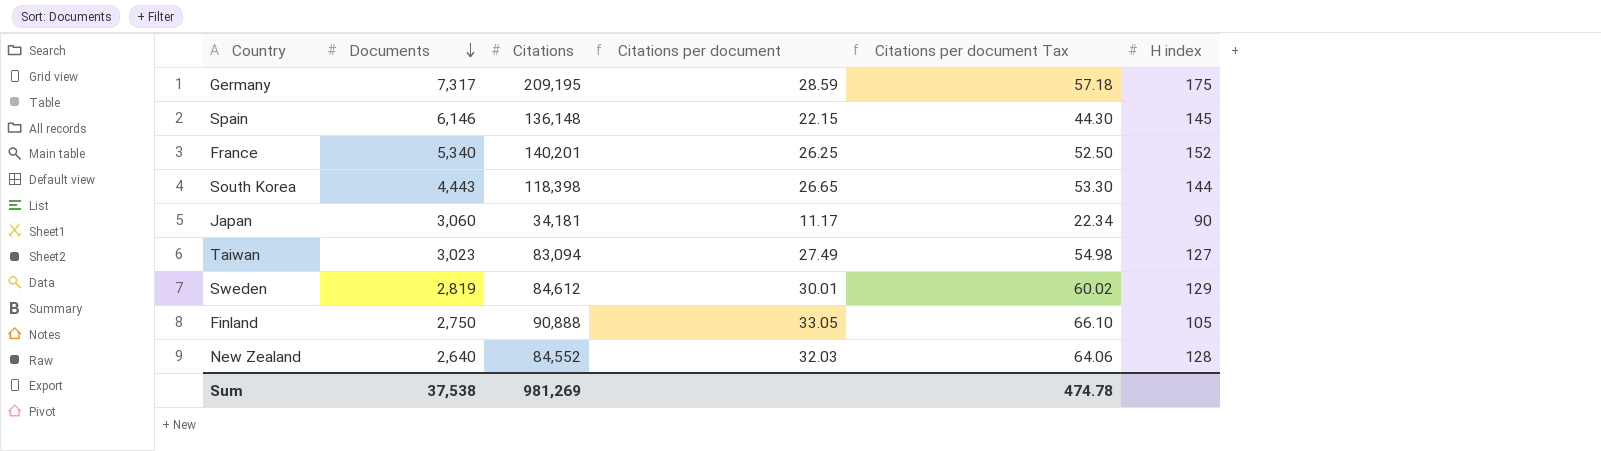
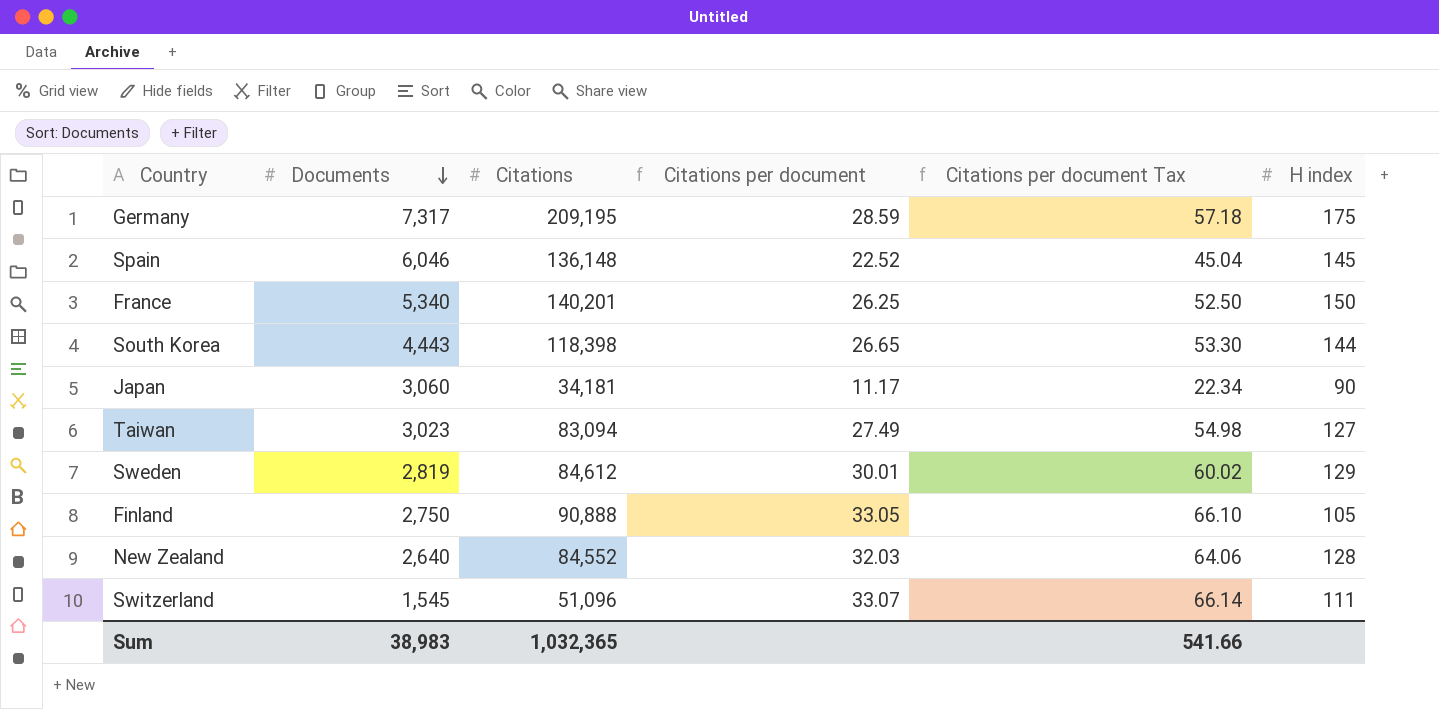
Spain | Documents: 6,146 -> 6,046
Spain | Citations per document: 22.15 -> 22.52
Spain | Citations per document Tax: 44.30 -> 45.04
France | H index: 152 -> 150
row Switzerland: none -> 1,545 | 51,096 | 33.07 | 66.14 | 111
Sum | Documents: 37,538 -> 38,983
Sum | Citations: 981,269 -> 1,032,365
Sum | Citations per document Tax: 474.78 -> 541.66

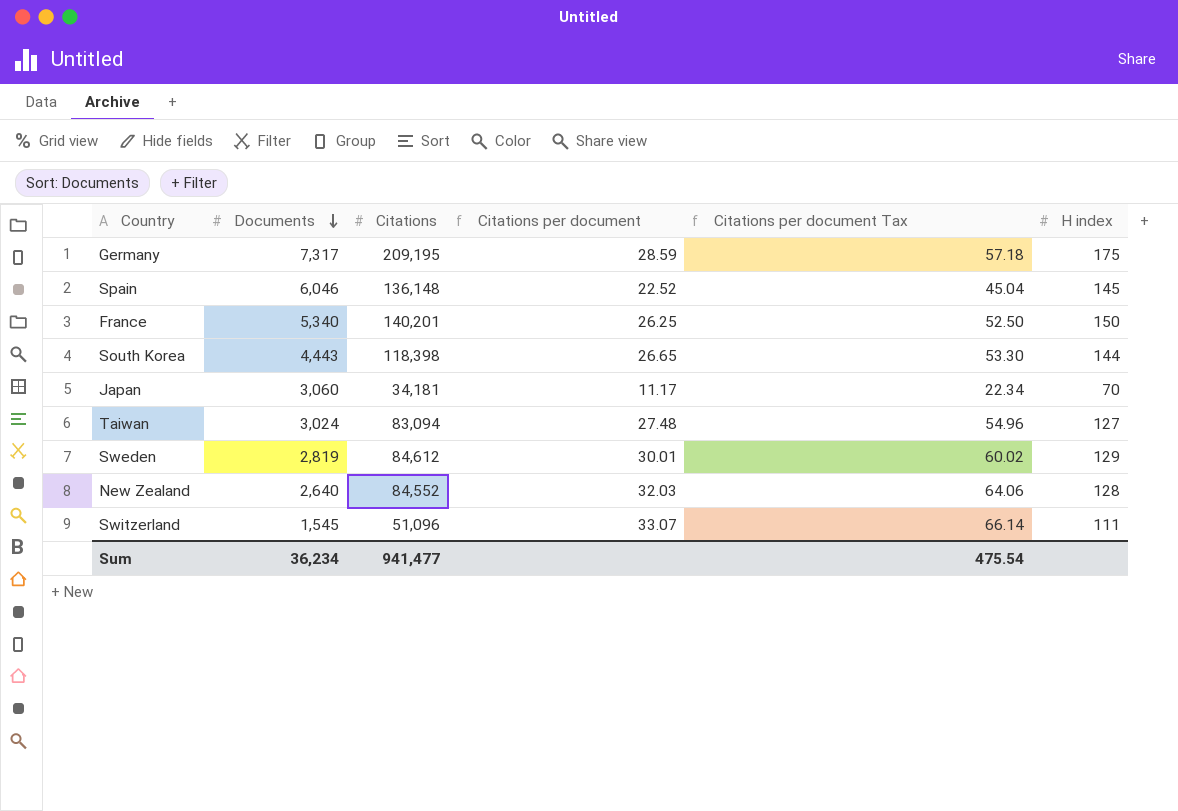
row Finland: 2,750 | 90,888 | 33.05 | 66.10 | 105 -> none
Japan | H index: 90 -> 70
Taiwan | Documents: 3,023 -> 3,024
Taiwan | Citations per document: 27.49 -> 27.48
Taiwan | Citations per document Tax: 54.98 -> 54.96
Sum | Documents: 38,983 -> 36,234
Sum | Citations: 1,032,365 -> 941,477
Sum | Citations per document Tax: 541.66 -> 475.54

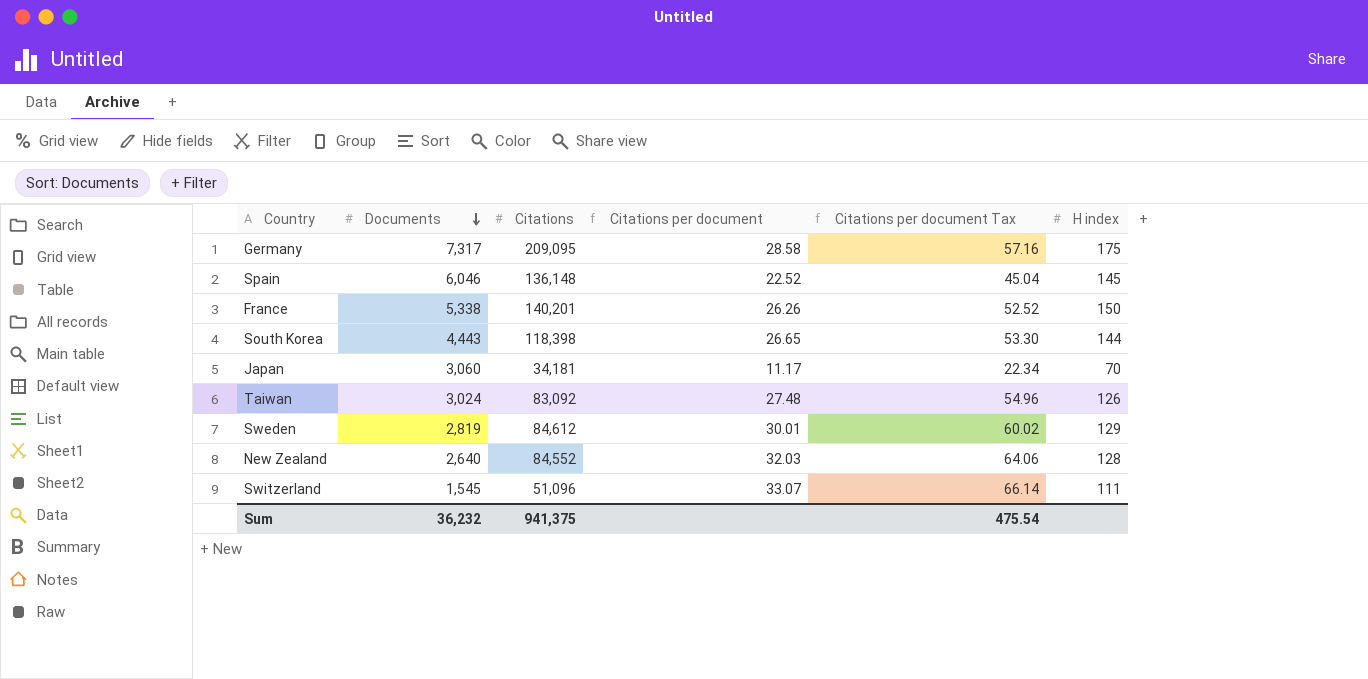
Germany | Citations: 209,195 -> 209,095
Germany | Citations per document: 28.59 -> 28.58
Germany | Citations per document Tax: 57.18 -> 57.16
France | Documents: 5,340 -> 5,338
France | Citations per document: 26.25 -> 26.26
France | Citations per document Tax: 52.50 -> 52.52
Taiwan | Citations: 83,094 -> 83,092
Taiwan | H index: 127 -> 126
Sum | Documents: 36,234 -> 36,232
Sum | Citations: 941,477 -> 941,375

